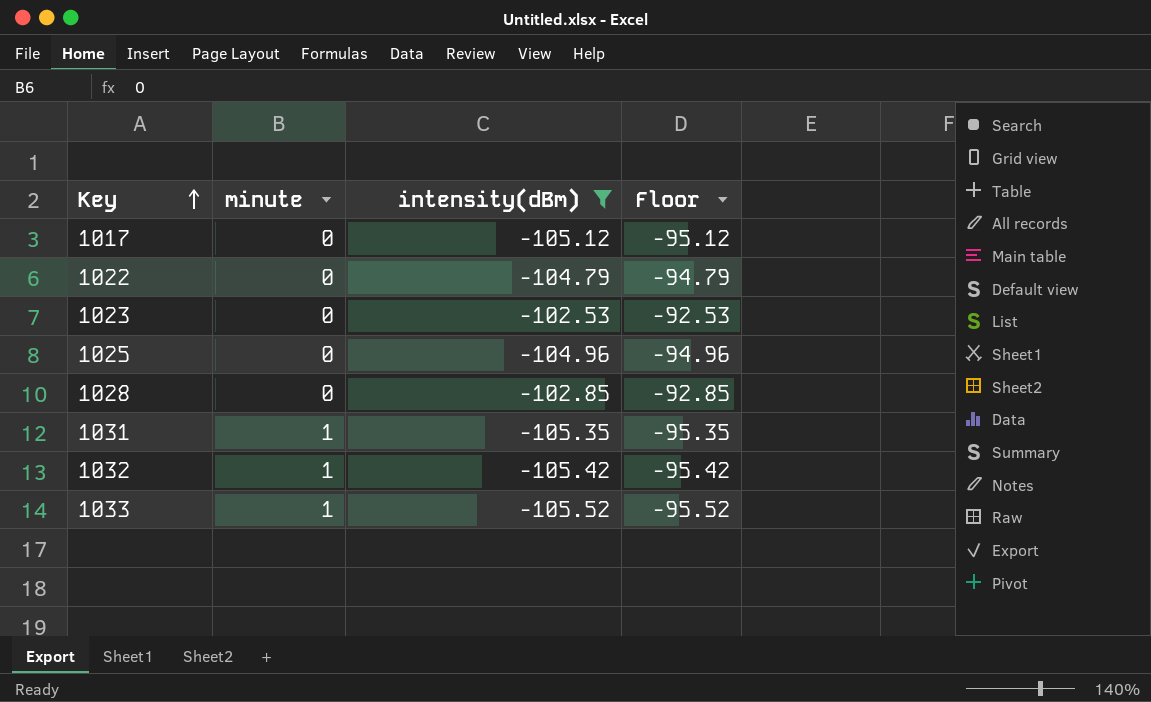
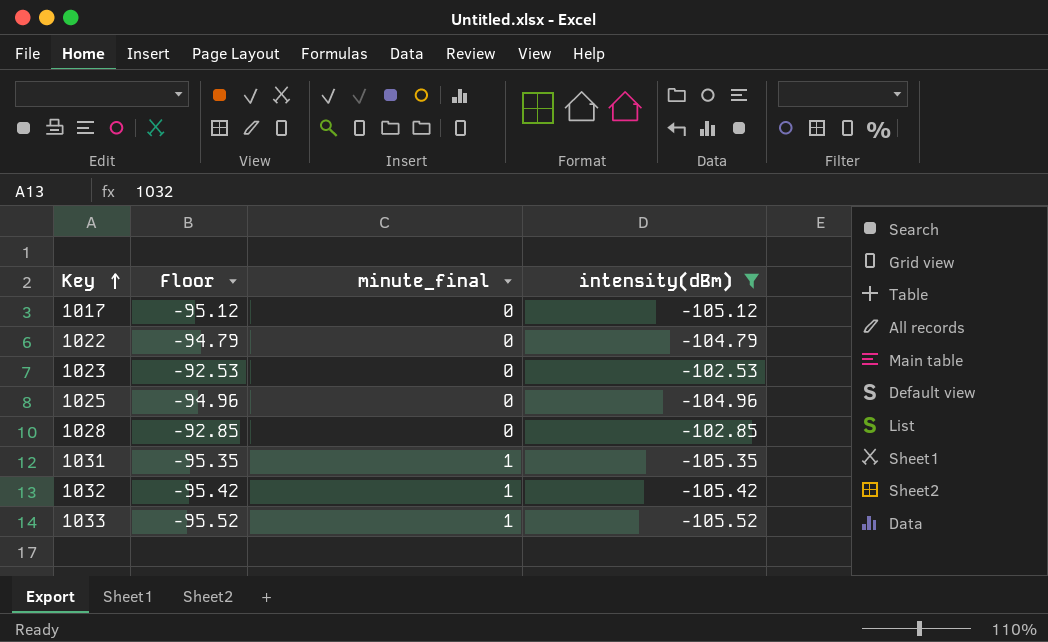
column Floor | position: 4 -> 2
column name: minute -> minute_final

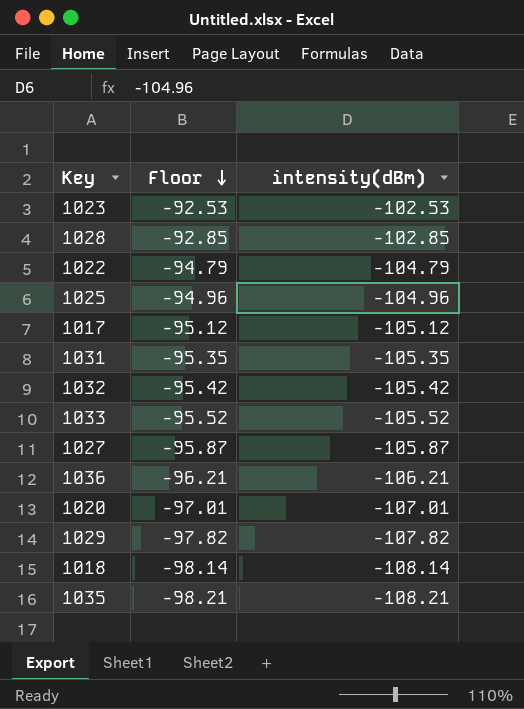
filter: intensity(dBm) >= -105.52 -> none
row order: Key ascending -> Floor descending
column minute_final | position: 3 -> none

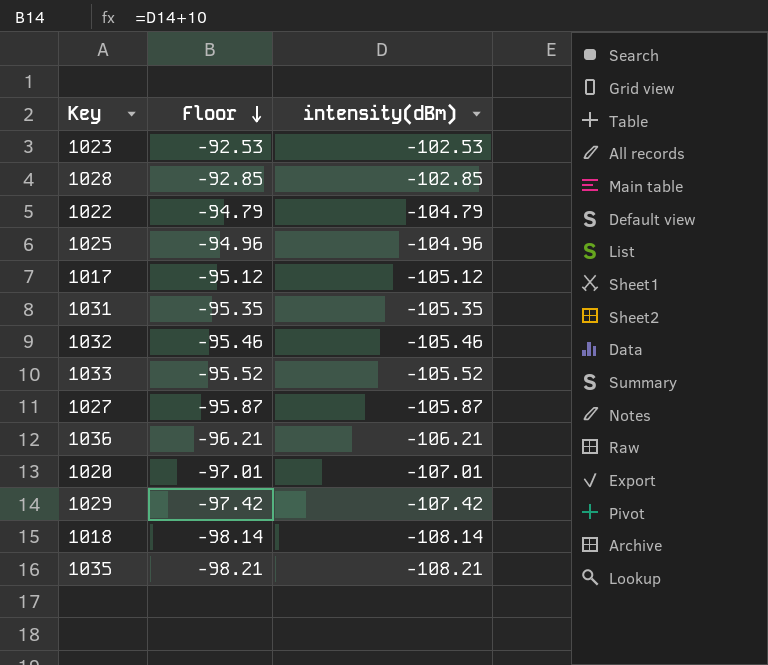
1032 | Floor: -95.42 -> -95.46
1032 | intensity(dBm): -105.42 -> -105.46
1029 | Floor: -97.82 -> -97.42
1029 | intensity(dBm): -107.82 -> -107.42

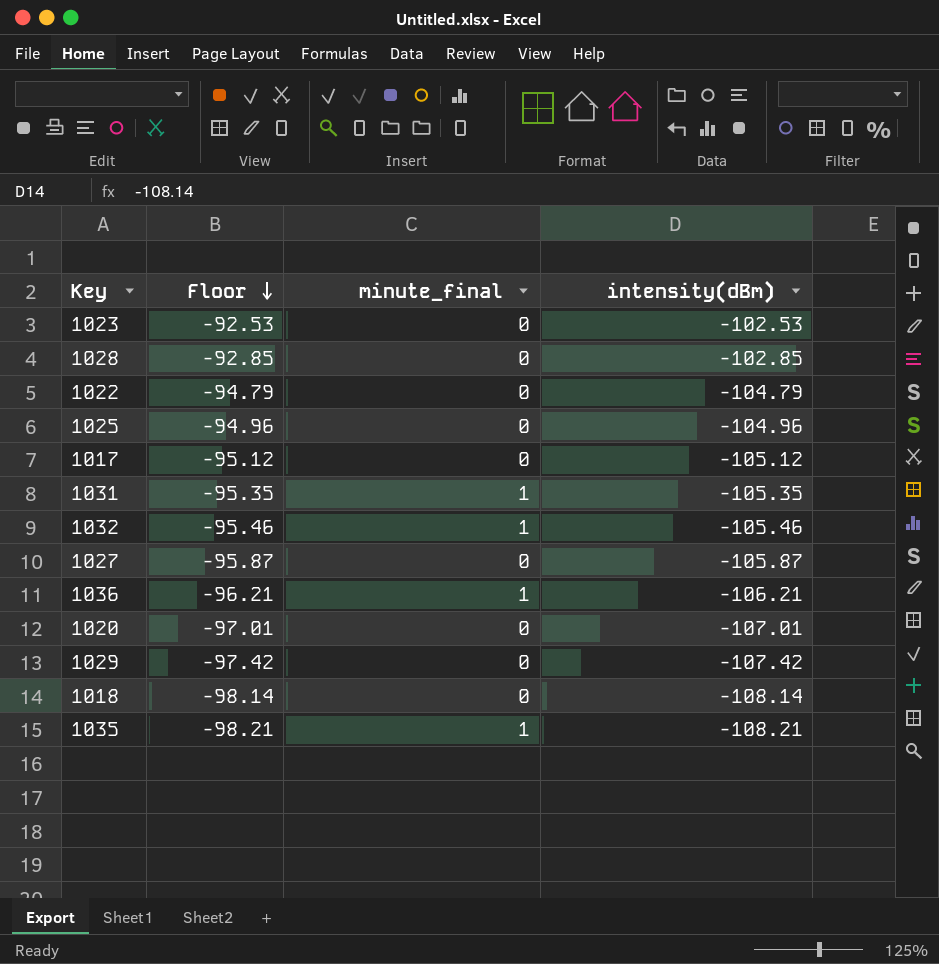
column minute_final | position: none -> 3
row 1033: -95.52 | -105.52 -> none

